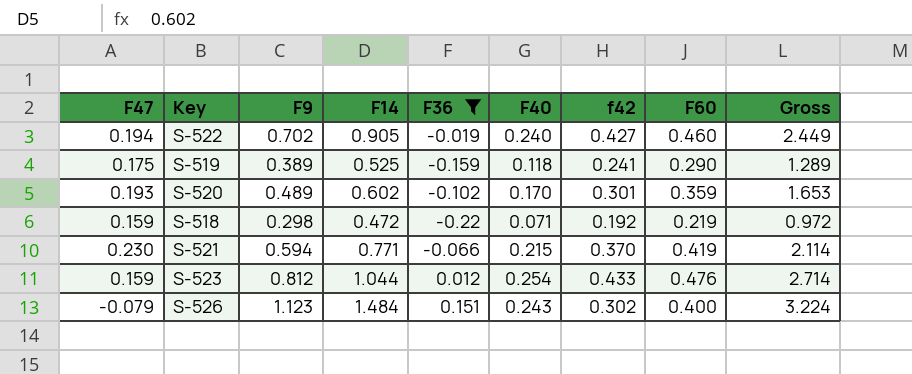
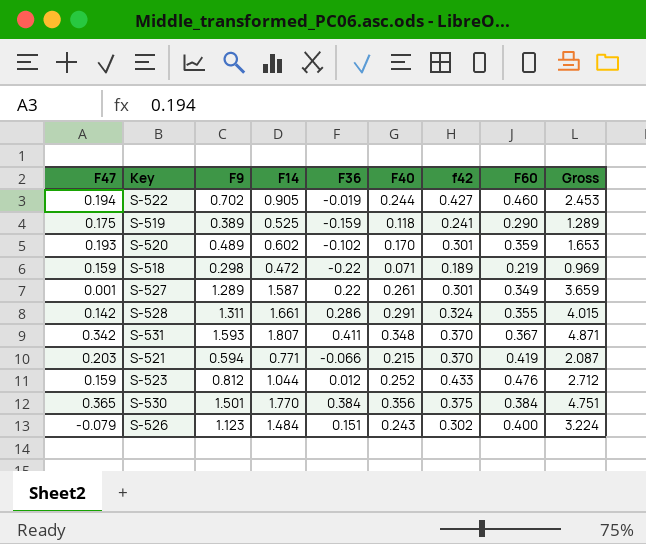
filter: F36 <= 0.151 -> none
S-522 | F40: 0.240 -> 0.244
S-522 | Gross: 2.449 -> 2.453
S-518 | f42: 0.192 -> 0.189
S-518 | Gross: 0.972 -> 0.969
S-521 | F47: 0.230 -> 0.203
S-521 | Gross: 2.114 -> 2.087
S-523 | F40: 0.254 -> 0.252
S-523 | Gross: 2.714 -> 2.712

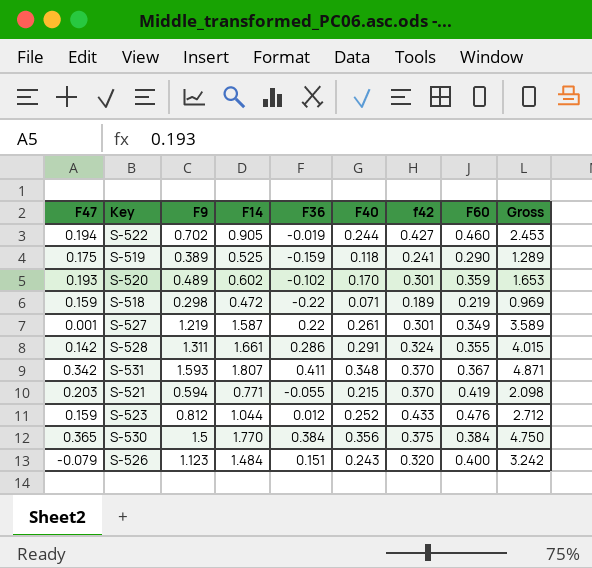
S-527 | F9: 1.289 -> 1.219
S-527 | Gross: 3.659 -> 3.589
S-521 | F36: -0.066 -> -0.055
S-521 | Gross: 2.087 -> 2.098
S-530 | F9: 1.501 -> 1.5
S-530 | Gross: 4.751 -> 4.750
S-526 | f42: 0.302 -> 0.320
S-526 | Gross: 3.224 -> 3.242

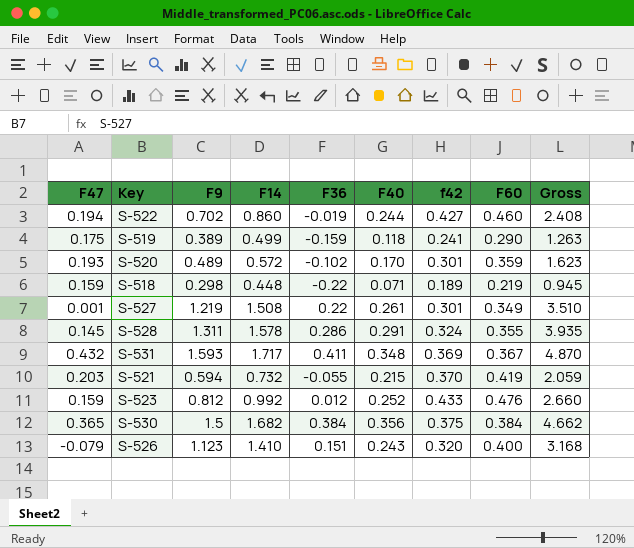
S-522 | F14: 0.905 -> 0.860
S-522 | Gross: 2.453 -> 2.408
S-519 | F14: 0.525 -> 0.499
S-519 | Gross: 1.289 -> 1.263
S-520 | F14: 0.602 -> 0.572
S-520 | Gross: 1.653 -> 1.623
S-518 | F14: 0.472 -> 0.448
S-518 | Gross: 0.969 -> 0.945
S-527 | F14: 1.587 -> 1.508
S-527 | Gross: 3.589 -> 3.510
S-528 | F47: 0.142 -> 0.145
S-528 | F14: 1.661 -> 1.578
S-528 | Gross: 4.015 -> 3.935
S-531 | F47: 0.342 -> 0.432
S-531 | F14: 1.807 -> 1.717
S-531 | f42: 0.370 -> 0.369
S-531 | Gross: 4.871 -> 4.870
S-521 | F14: 0.771 -> 0.732
S-521 | Gross: 2.098 -> 2.059
S-523 | F14: 1.044 -> 0.992
S-523 | Gross: 2.712 -> 2.660
S-530 | F14: 1.770 -> 1.682
S-530 | Gross: 4.750 -> 4.662
S-526 | F14: 1.484 -> 1.410
S-526 | Gross: 3.242 -> 3.168

